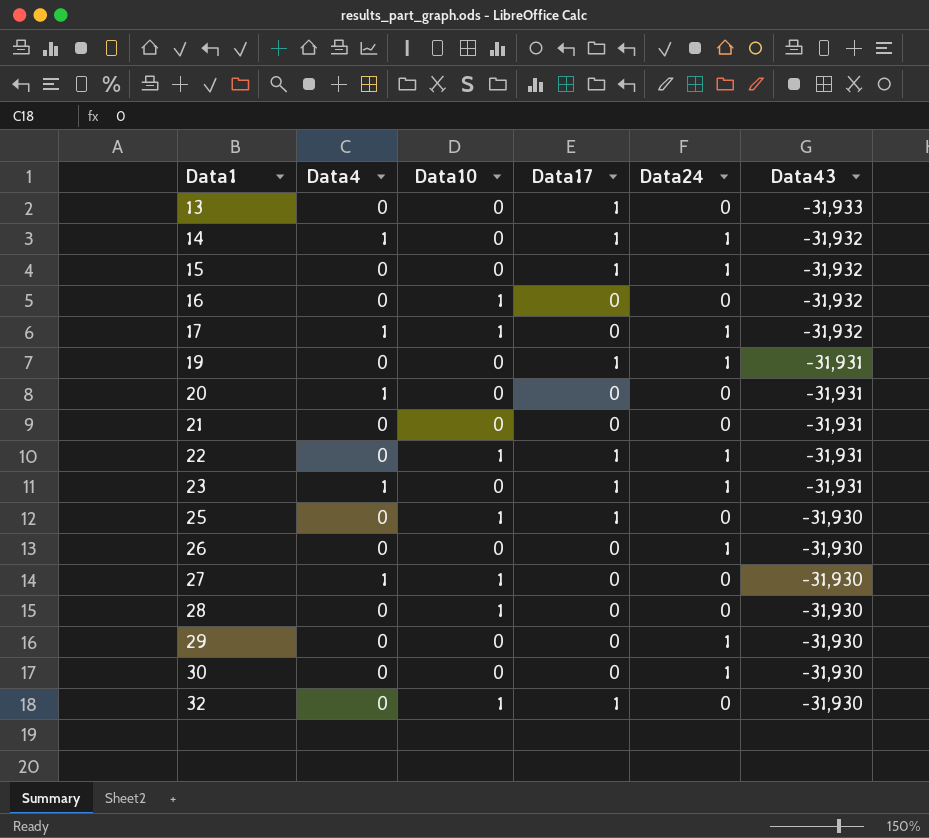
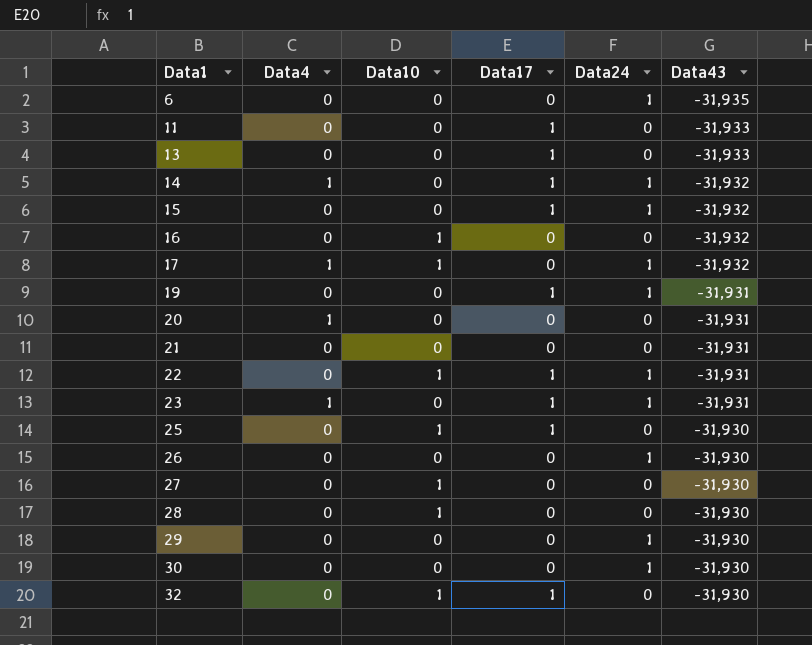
row 6: none -> 0 | 0 | 0 | 1 | -31,935
row 11: none -> 0 | 0 | 1 | 0 | -31,933
27 | Data4: 1 -> 0

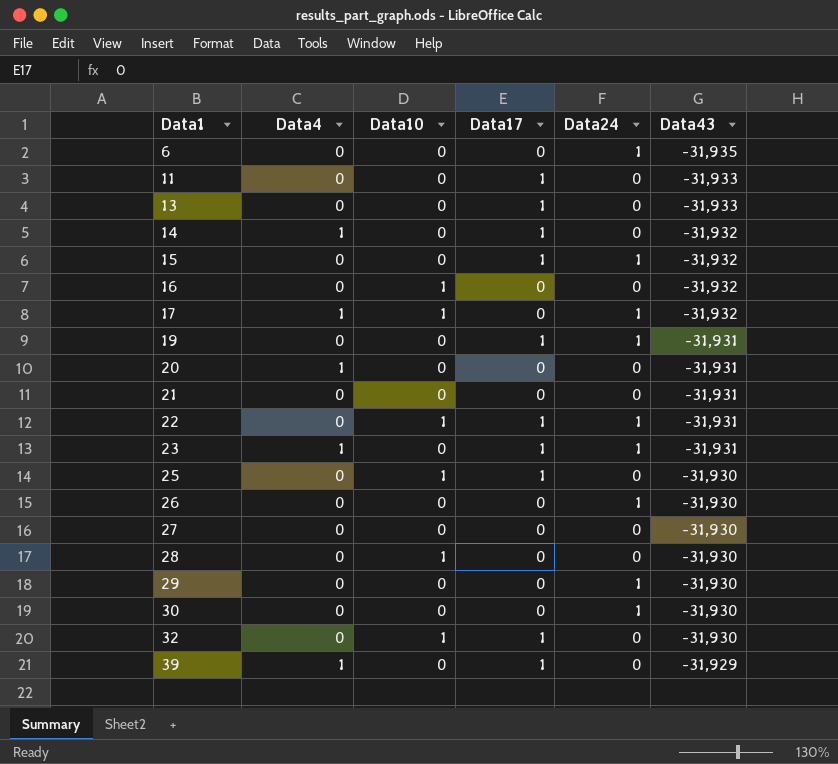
14 | Data24: 1 -> 0
27 | Data10: 1 -> 0
row 39: none -> 1 | 0 | 1 | 0 | -31,929

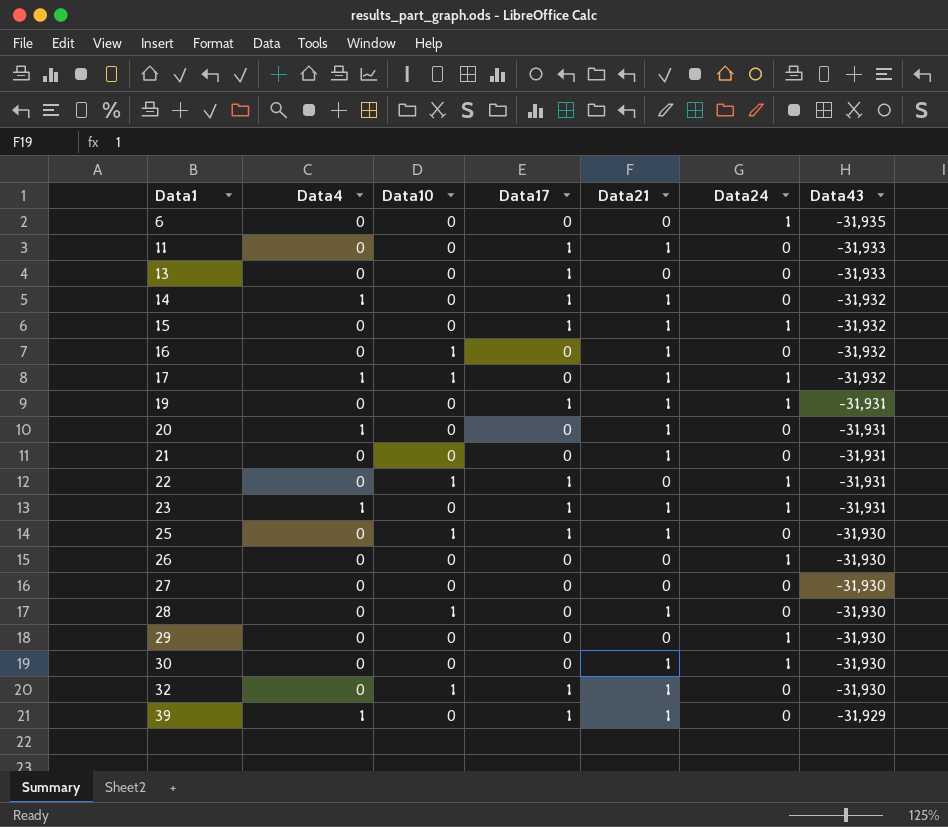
column Data21 | position: none -> 5

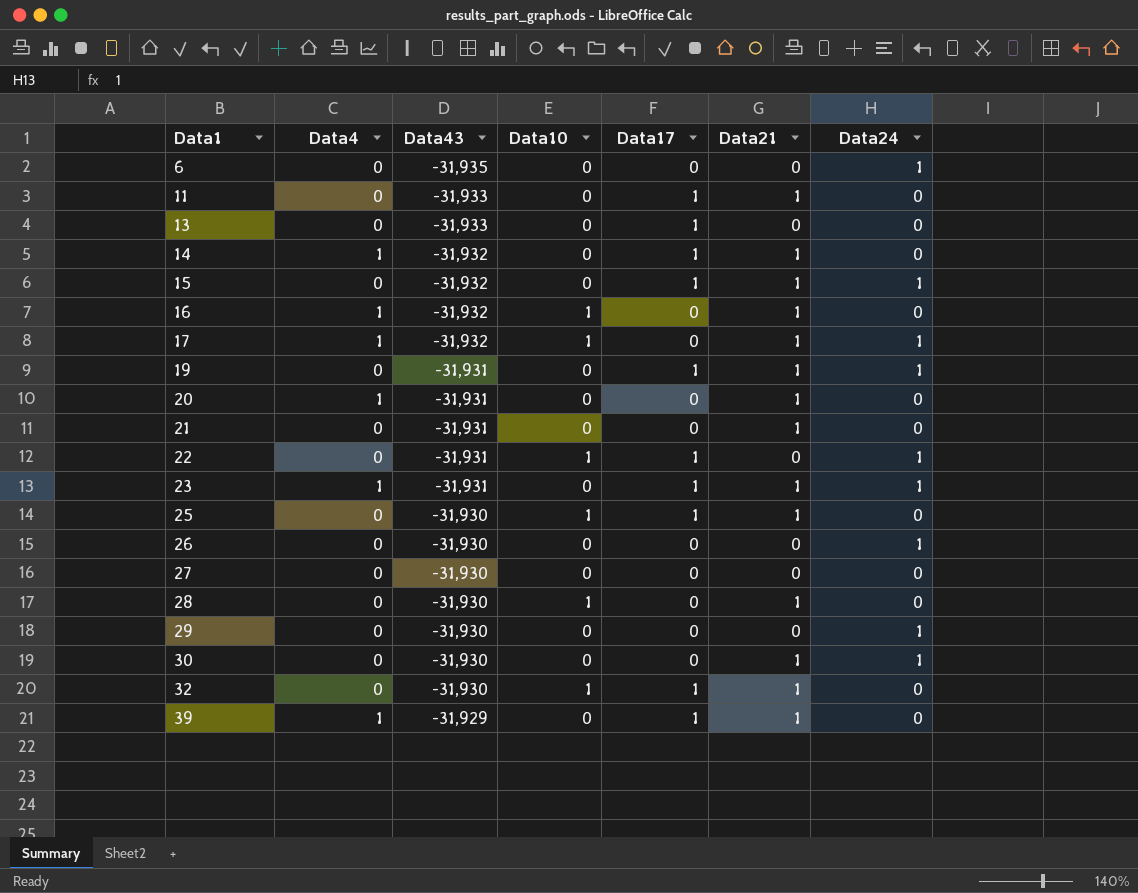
column Data43 | position: 7 -> 3
16 | Data4: 0 -> 1

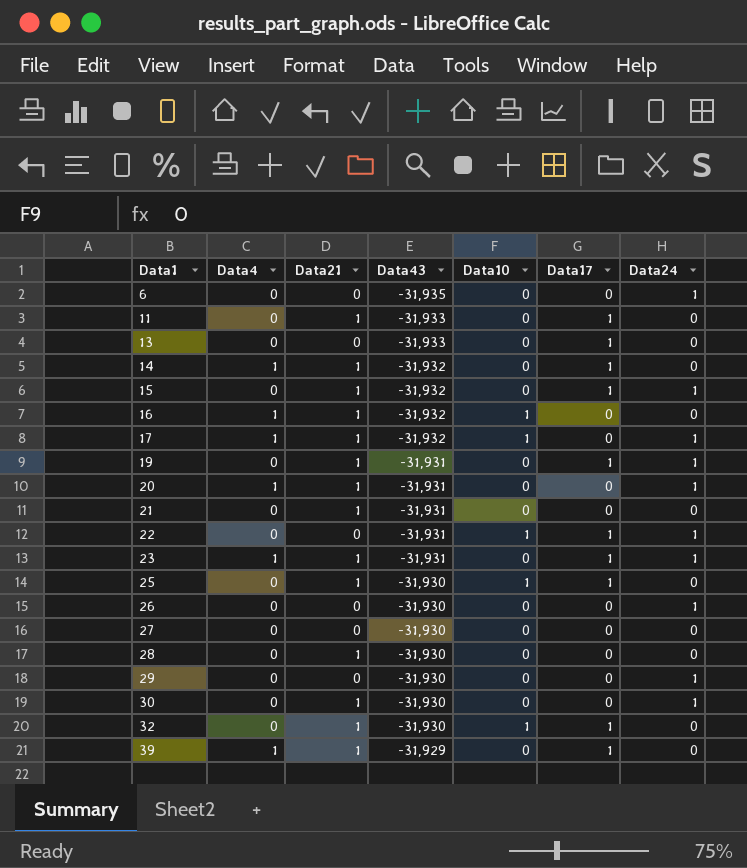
column Data21 | position: 6 -> 3
20 | Data24: 0 -> 1
28 | Data10: 1 -> 0

